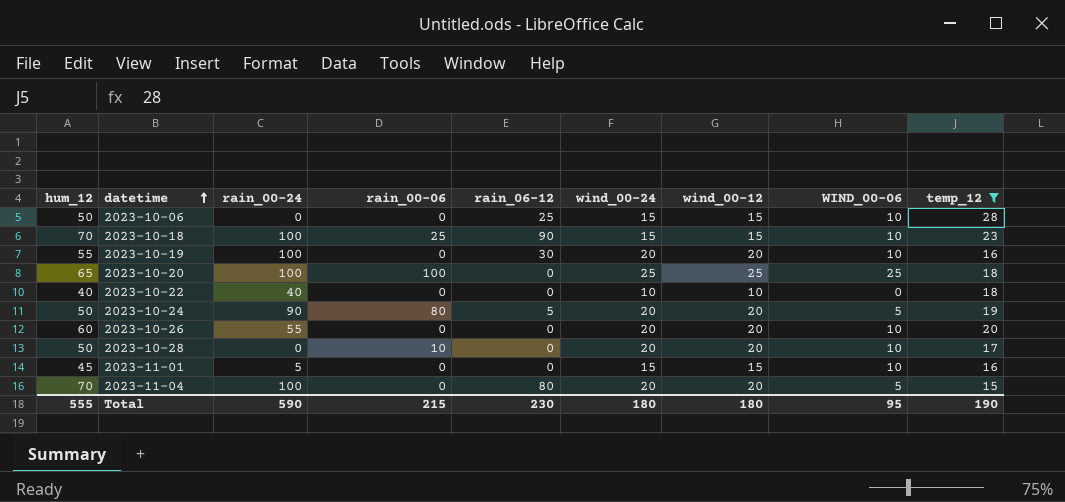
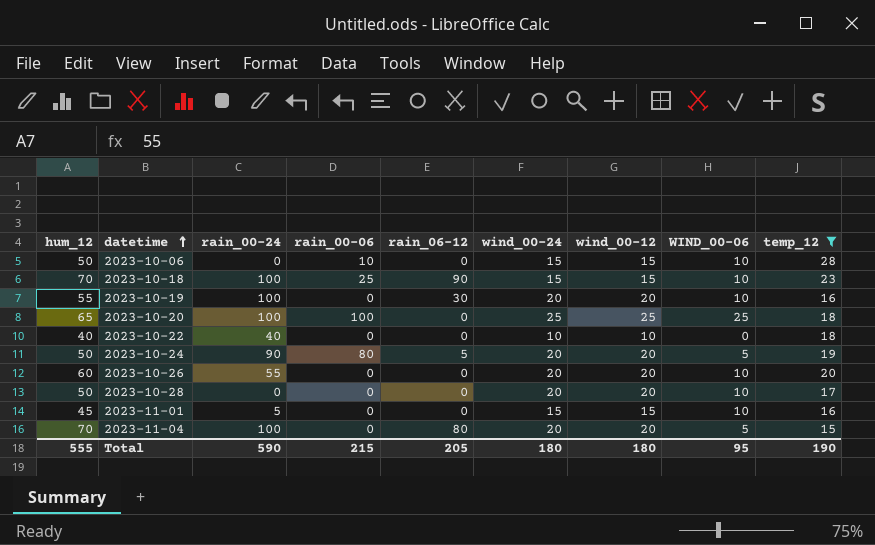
2023-10-06 | rain_00-06: 0 -> 10
2023-10-06 | rain_06-12: 25 -> 0
2023-10-28 | rain_00-06: 10 -> 0
Total | rain_06-12: 230 -> 205

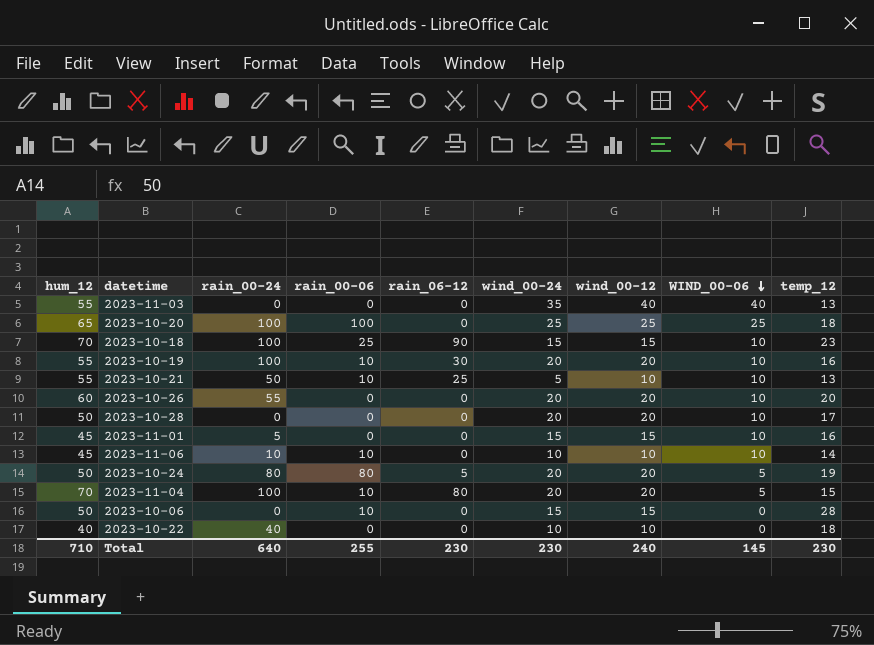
filter: temp_12 >= 15 -> none
row order: datetime ascending -> WIND_00-06 descending
2023-10-19 | rain_00-06: 0 -> 10
2023-10-24 | rain_00-24: 90 -> 80
2023-11-04 | rain_00-06: 0 -> 10
2023-10-06 | WIND_00-06: 10 -> 0
Total | hum_12: 555 -> 710
Total | rain_00-24: 590 -> 640
Total | rain_00-06: 215 -> 255
Total | rain_06-12: 205 -> 230
Total | wind_00-24: 180 -> 230
Total | wind_00-12: 180 -> 240
Total | WIND_00-06: 95 -> 145
Total | temp_12: 190 -> 230

